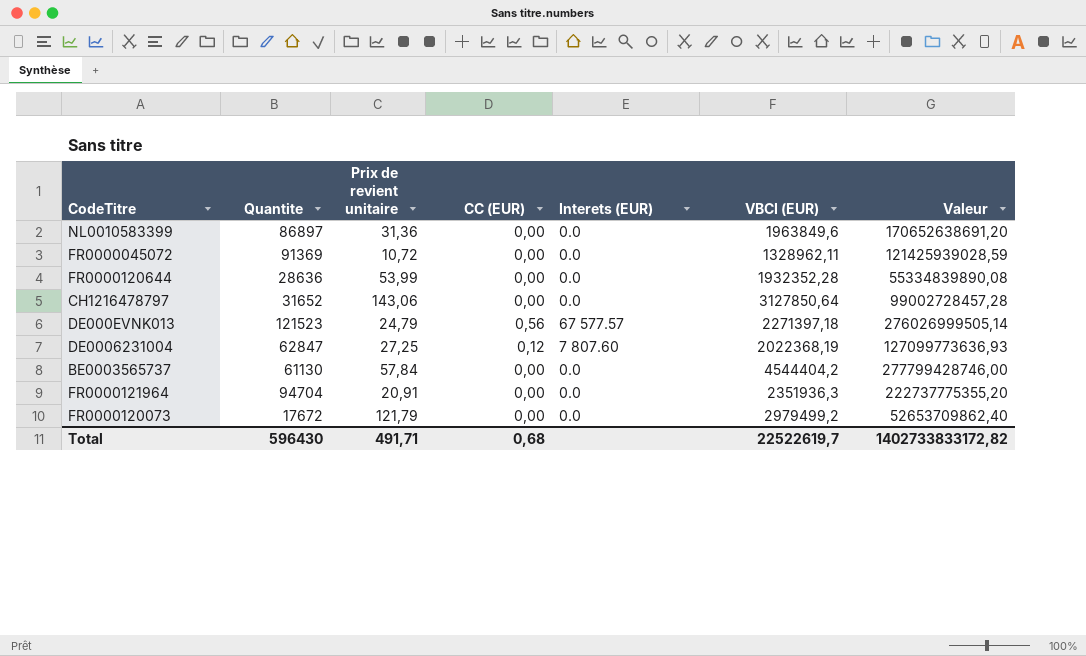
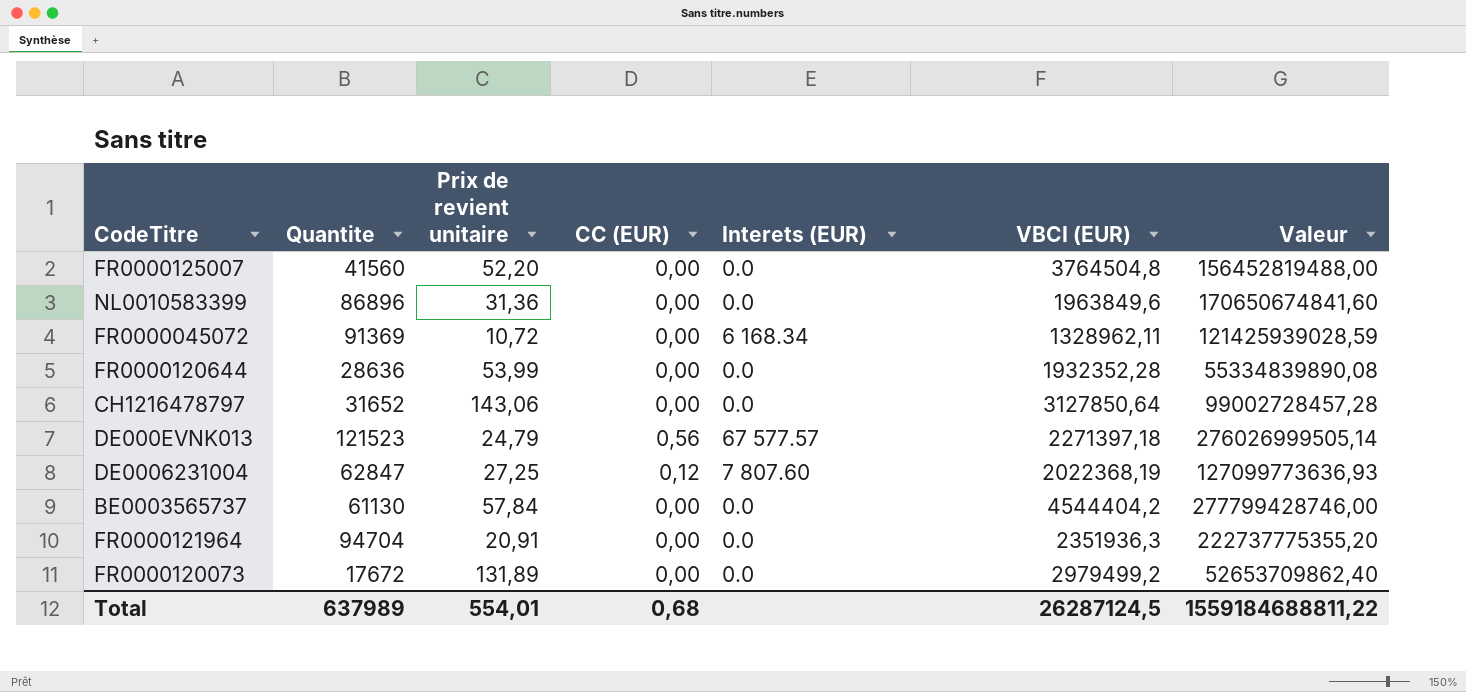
row FR0000125007: none -> 41560 | 52,20 | 0,00 | 0.0 | 3764504,8 | 156452819488,00
NL0010583399 | Quantite: 86897 -> 86896
NL0010583399 | Valeur: 170652638691,20 -> 170650674841,60
FR0000045072 | Interets (EUR): 0.0 -> 6 168.34
FR0000120073 | Prix de revient unitaire: 121,79 -> 131,89
Total | Quantite: 596430 -> 637989
Total | Prix de revient unitaire: 491,71 -> 554,01
Total | VBCI (EUR): 22522619,7 -> 26287124,5
Total | Valeur: 1402733833172,82 -> 1559184688811,22

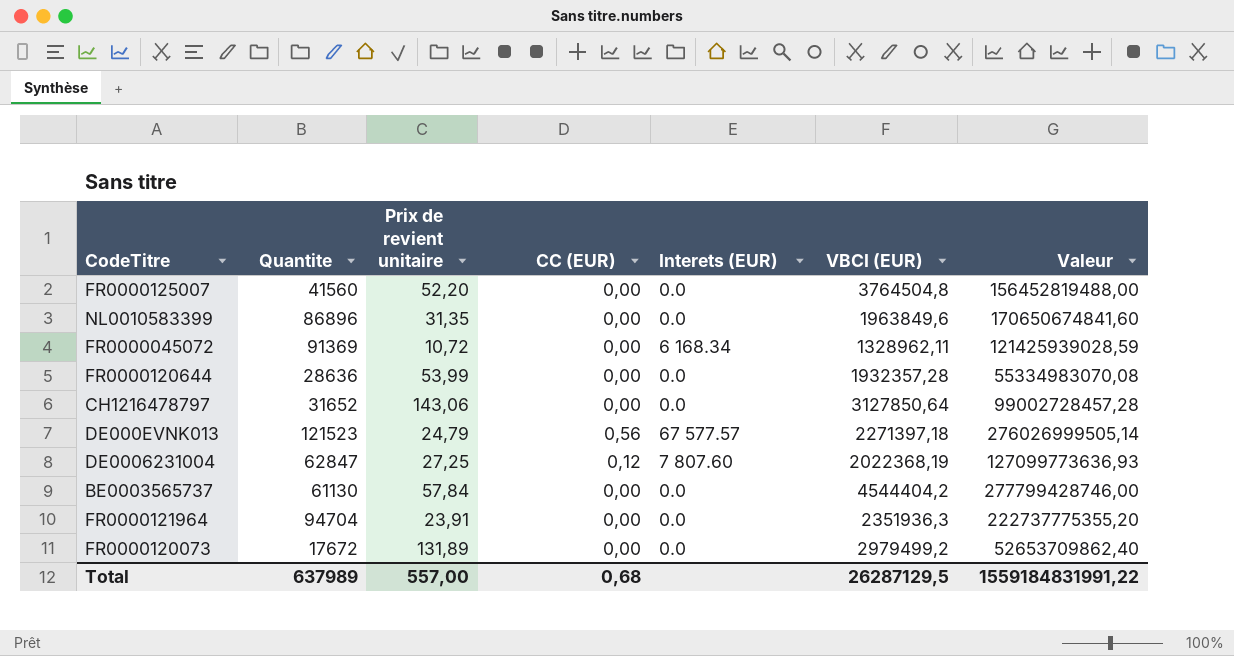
NL0010583399 | Prix de revient unitaire: 31,36 -> 31,35
FR0000120644 | VBCI (EUR): 1932352,28 -> 1932357,28
FR0000120644 | Valeur: 55334839890,08 -> 55334983070,08
FR0000121964 | Prix de revient unitaire: 20,91 -> 23,91
Total | Prix de revient unitaire: 554,01 -> 557,00
Total | VBCI (EUR): 26287124,5 -> 26287129,5
Total | Valeur: 1559184688811,22 -> 1559184831991,22

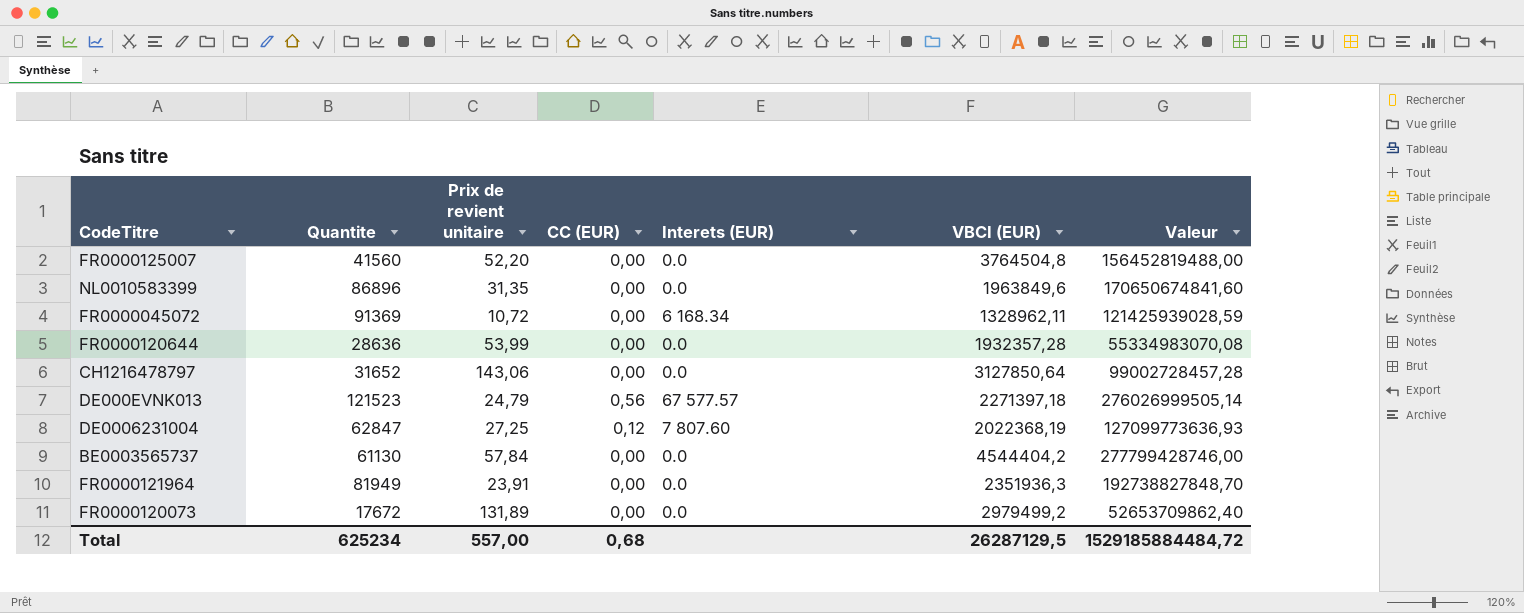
FR0000121964 | Quantite: 94704 -> 81949
FR0000121964 | Valeur: 222737775355,20 -> 192738827848,70
Total | Quantite: 637989 -> 625234
Total | Valeur: 1559184831991,22 -> 1529185884484,72

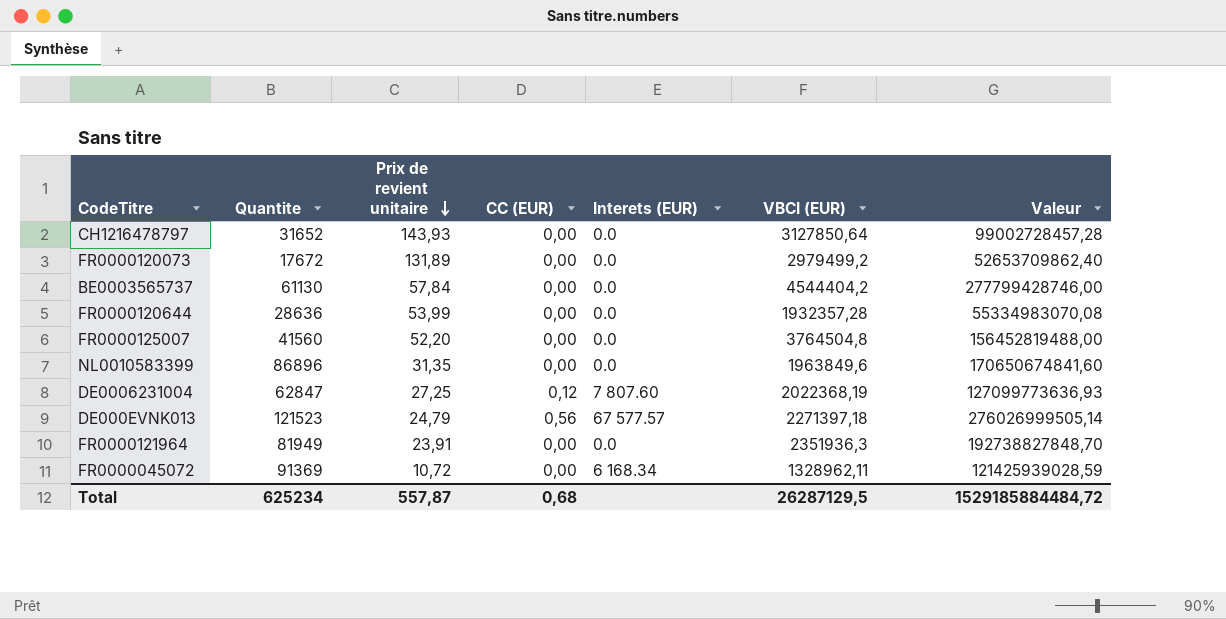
row order: none -> Prix de revient unitaire descending
CH1216478797 | Prix de revient unitaire: 143,06 -> 143,93
Total | Prix de revient unitaire: 557,00 -> 557,87

